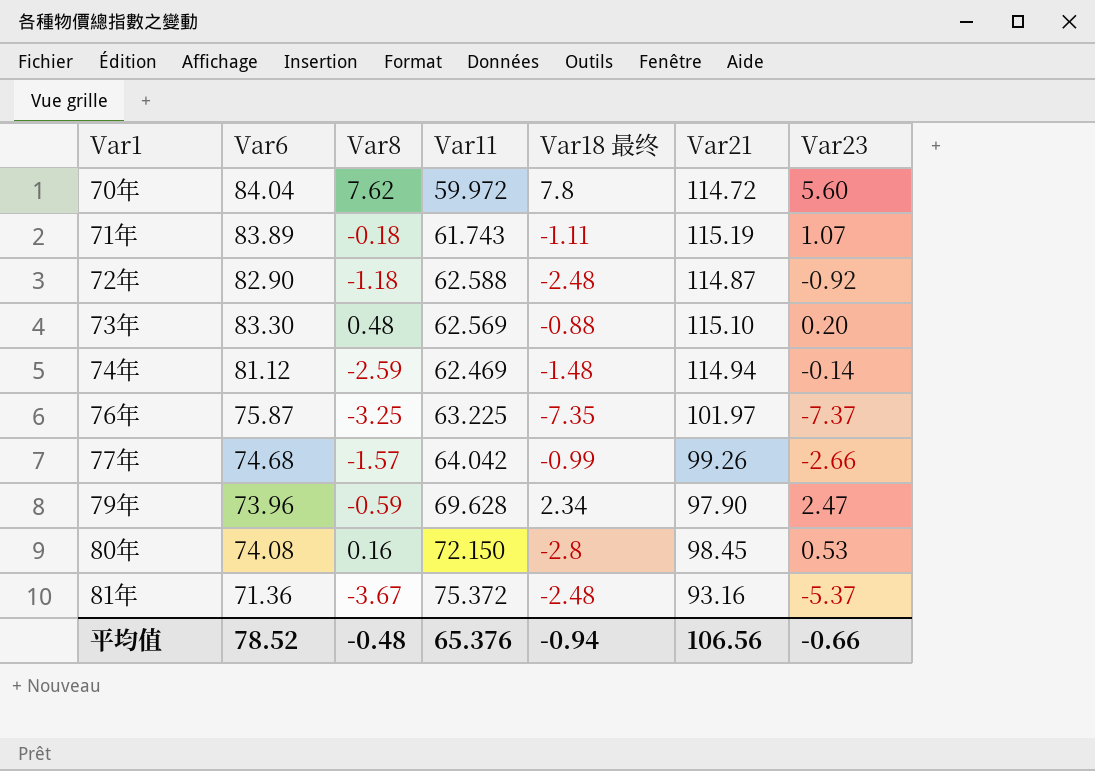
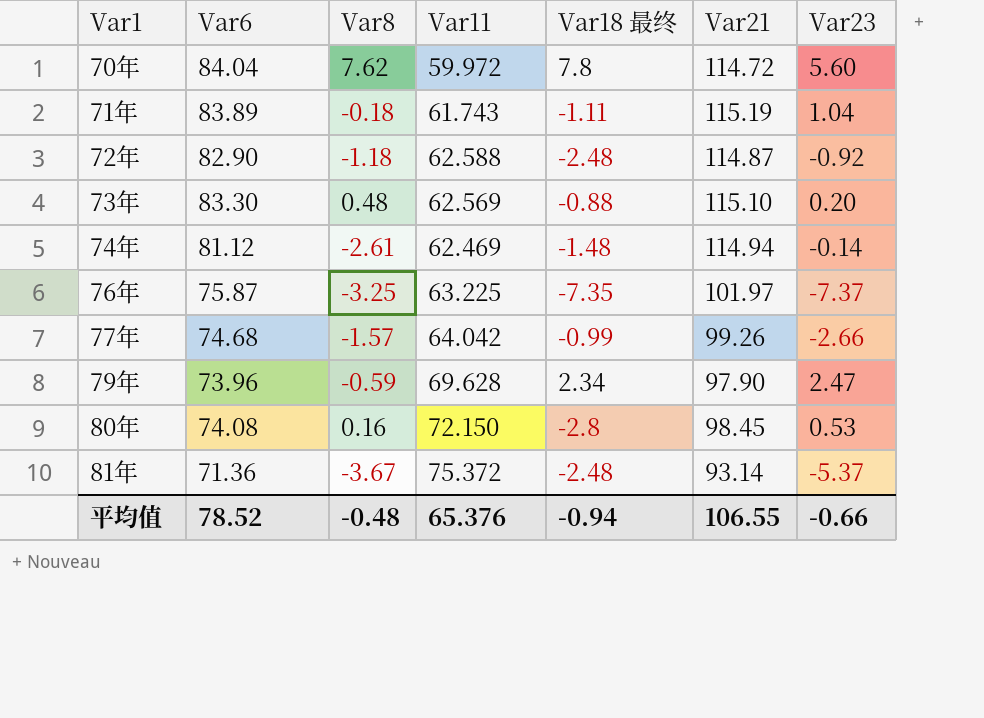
71年 | Var23: 1.07 -> 1.04
74年 | Var8: -2.59 -> -2.61
81年 | Var21: 93.16 -> 93.14
平均值 | Var21: 106.56 -> 106.55

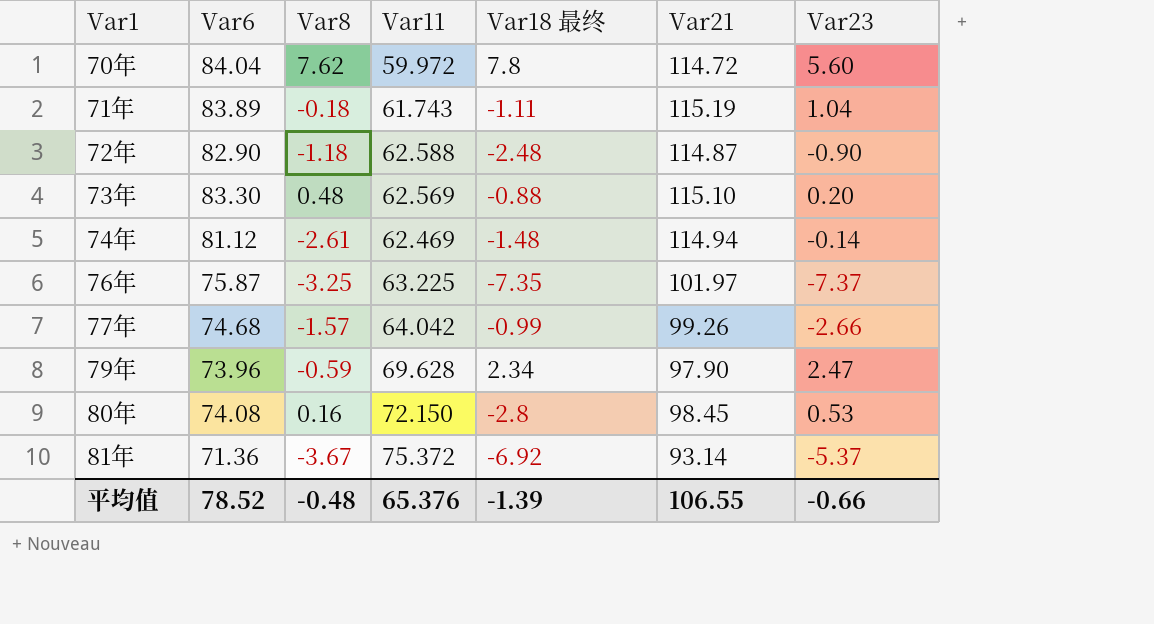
72年 | Var23: -0.92 -> -0.90
81年 | Var18 最终: -2.48 -> -6.92
平均值 | Var18 最终: -0.94 -> -1.39

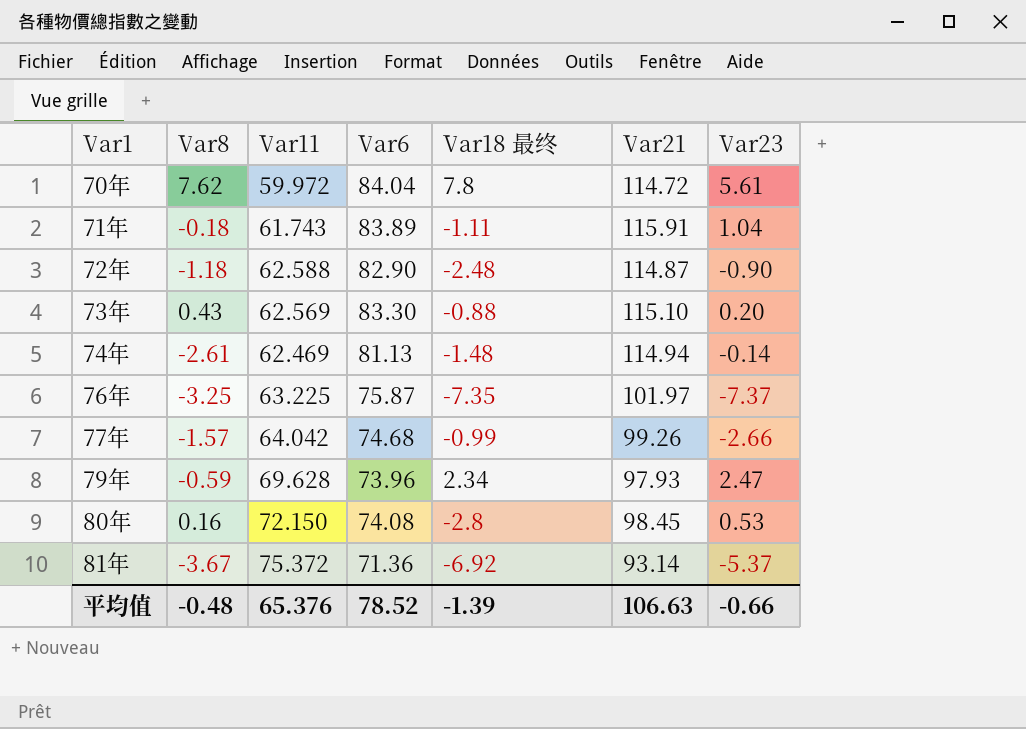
column Var6 | position: 2 -> 4
70年 | Var23: 5.60 -> 5.61
71年 | Var21: 115.19 -> 115.91
73年 | Var8: 0.48 -> 0.43
74年 | Var6: 81.12 -> 81.13
79年 | Var21: 97.90 -> 97.93
平均值 | Var21: 106.55 -> 106.63

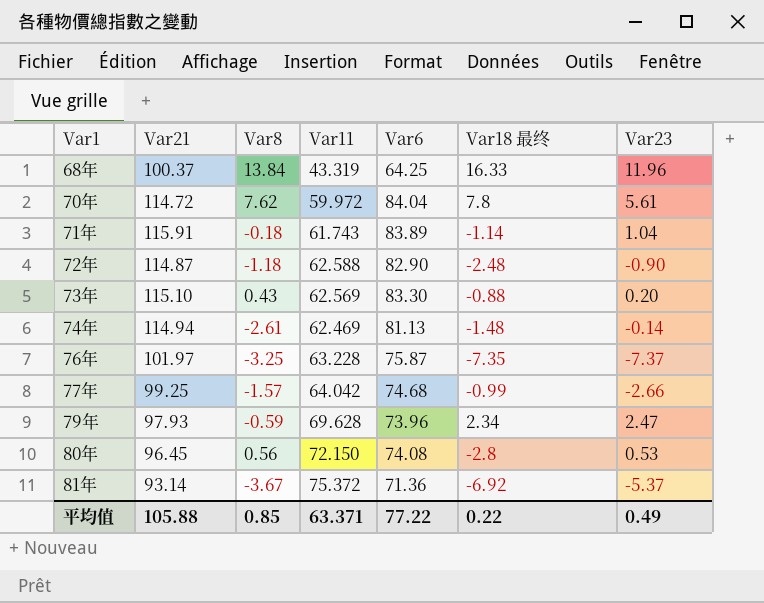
column Var21 | position: 6 -> 2
row 68年: none -> 100.37 | 13.84 | 43.319 | 64.25 | 16.33 | 11.96
71年 | Var18 最终: -1.11 -> -1.14
76年 | Var11: 63.225 -> 63.228
77年 | Var21: 99.26 -> 99.25
80年 | Var21: 98.45 -> 96.45
80年 | Var8: 0.16 -> 0.56
平均值 | Var21: 106.63 -> 105.88
平均值 | Var8: -0.48 -> 0.85
平均值 | Var11: 65.376 -> 63.371
平均值 | Var6: 78.52 -> 77.22
平均值 | Var18 最终: -1.39 -> 0.22
平均值 | Var23: -0.66 -> 0.49

